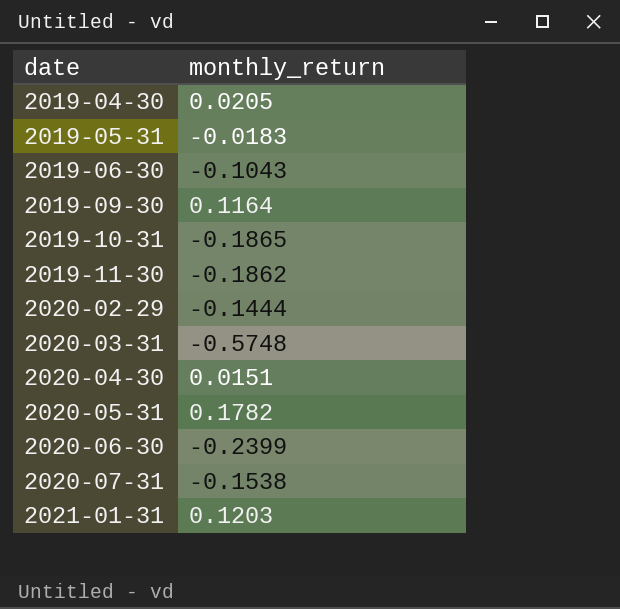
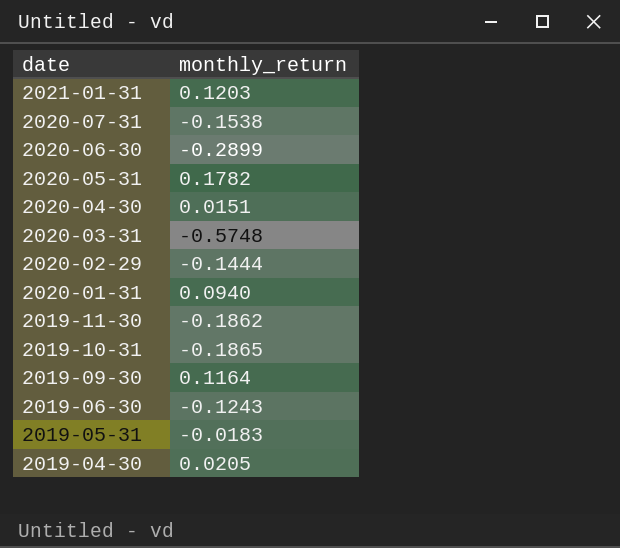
row order: date ascending -> date descending
2020-06-30 | monthly_return: -0.2399 -> -0.2899
row 2020-01-31: none -> 0.0940
2019-06-30 | monthly_return: -0.1043 -> -0.1243

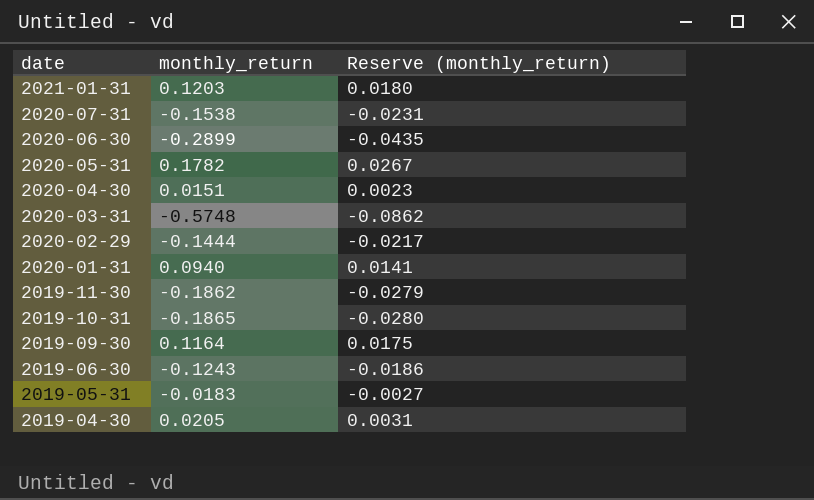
column Reserve (monthly_return) | formula: none -> [monthly_return] * 0.15

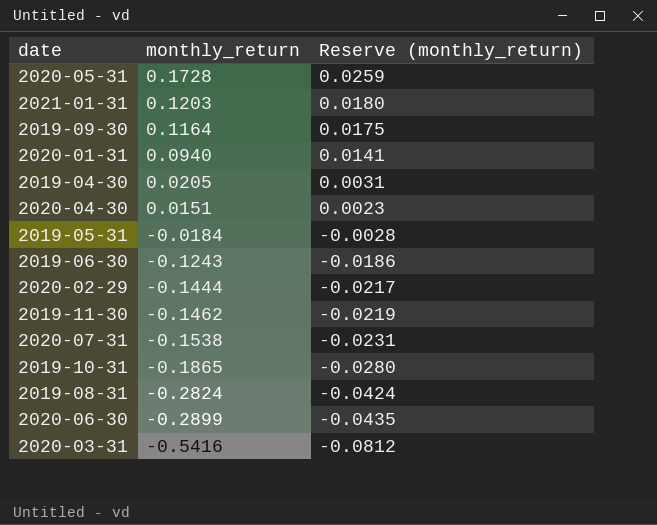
row order: date descending -> monthly_return descending
2020-05-31 | monthly_return: 0.1782 -> 0.1728
2020-05-31 | Reserve (monthly_return): 0.0267 -> 0.0259
2019-05-31 | monthly_return: -0.0183 -> -0.0184
2019-05-31 | Reserve (monthly_return): -0.0027 -> -0.0028
2019-11-30 | monthly_return: -0.1862 -> -0.1462
2019-11-30 | Reserve (monthly_return): -0.0279 -> -0.0219
row 2019-08-31: none -> -0.2824 | -0.0424
2020-03-31 | monthly_return: -0.5748 -> -0.5416
2020-03-31 | Reserve (monthly_return): -0.0862 -> -0.0812

